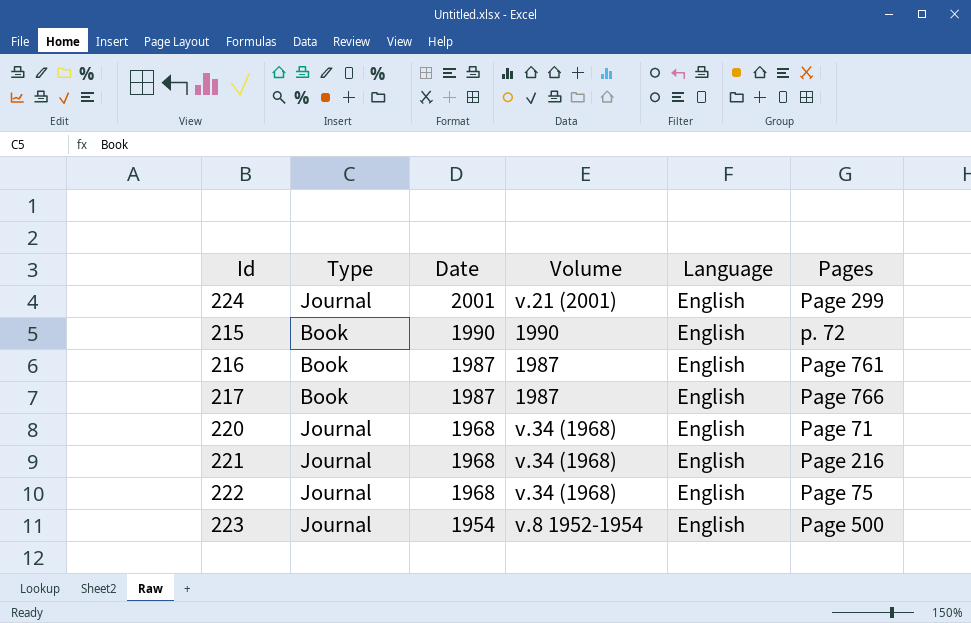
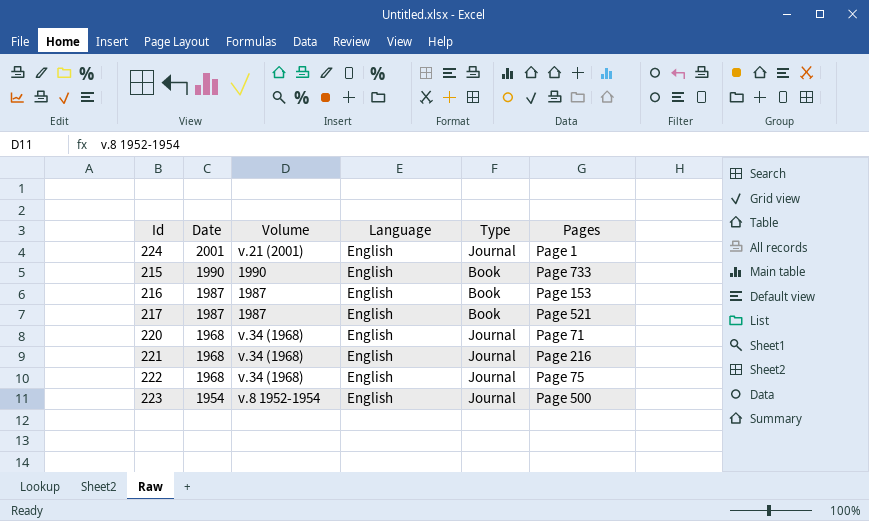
column Type | position: 2 -> 5
224 | Pages: Page 299 -> Page 1
215 | Pages: p. 72 -> Page 733
216 | Pages: Page 761 -> Page 153
217 | Pages: Page 766 -> Page 521

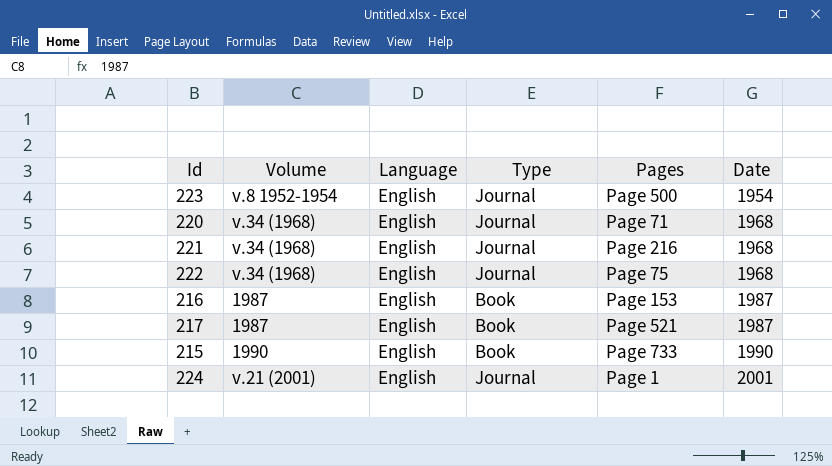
row order: Date descending -> Date ascending
column Date | position: 2 -> 6

